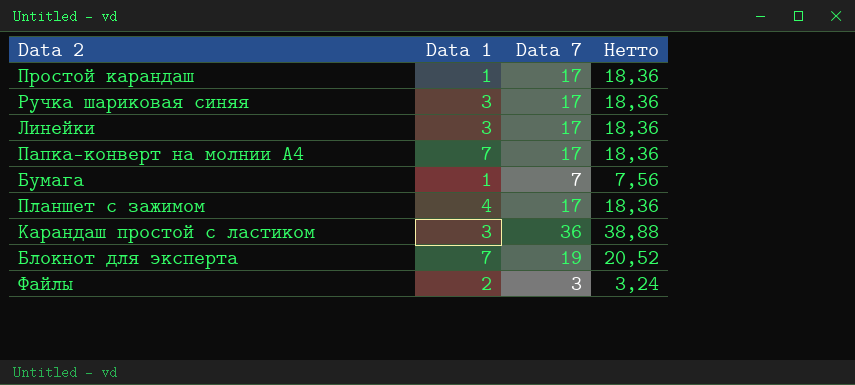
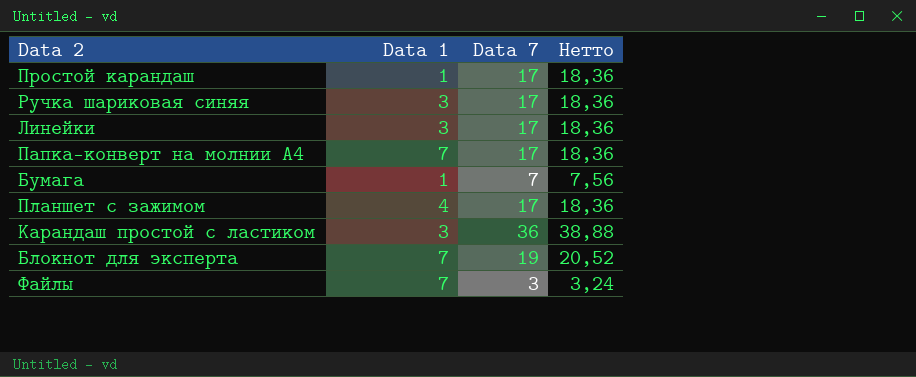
Файлы | Data 1: 2 -> 7

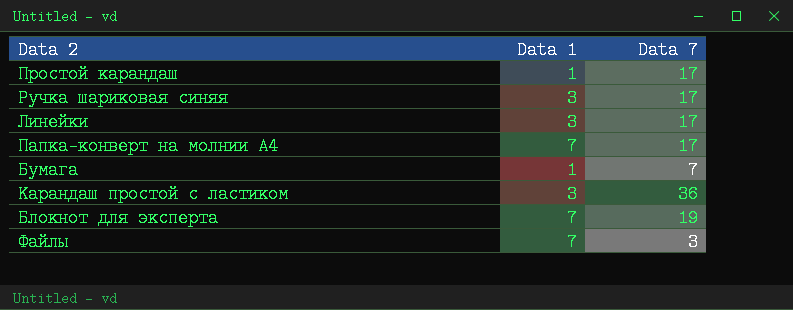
column Нетто | formula: [Data 7] * 1,08 -> none
row Планшет с зажимом: 4 | 17 | 18,36 -> none

